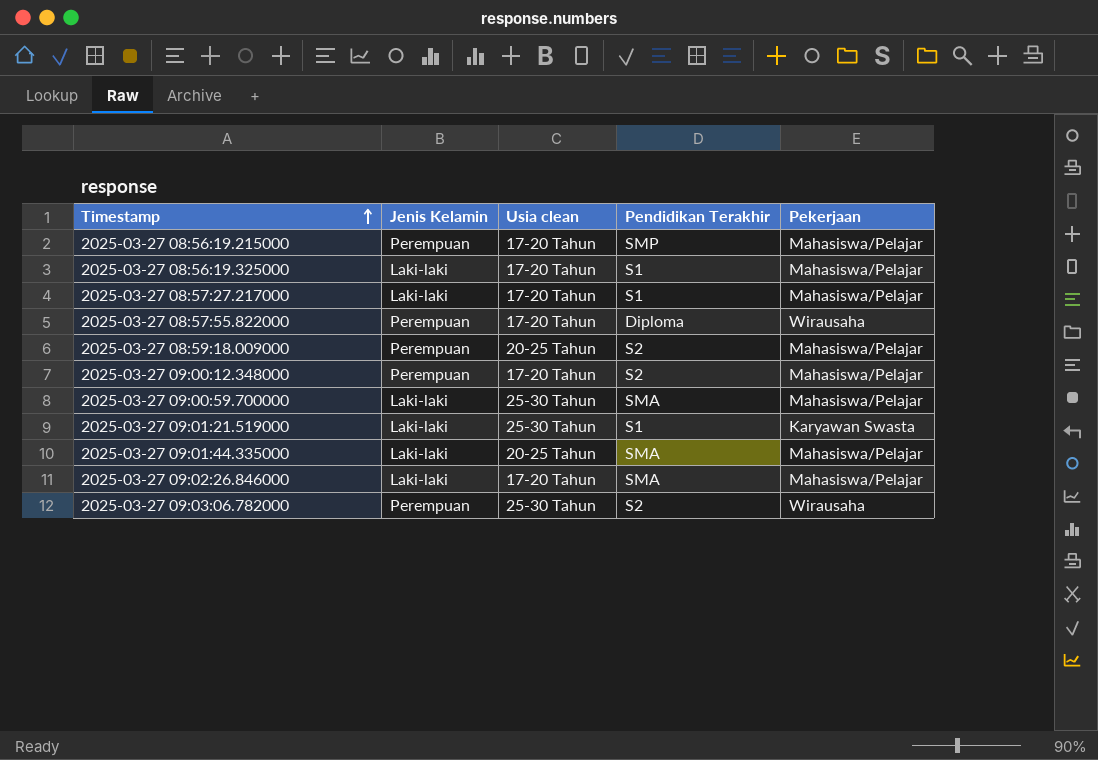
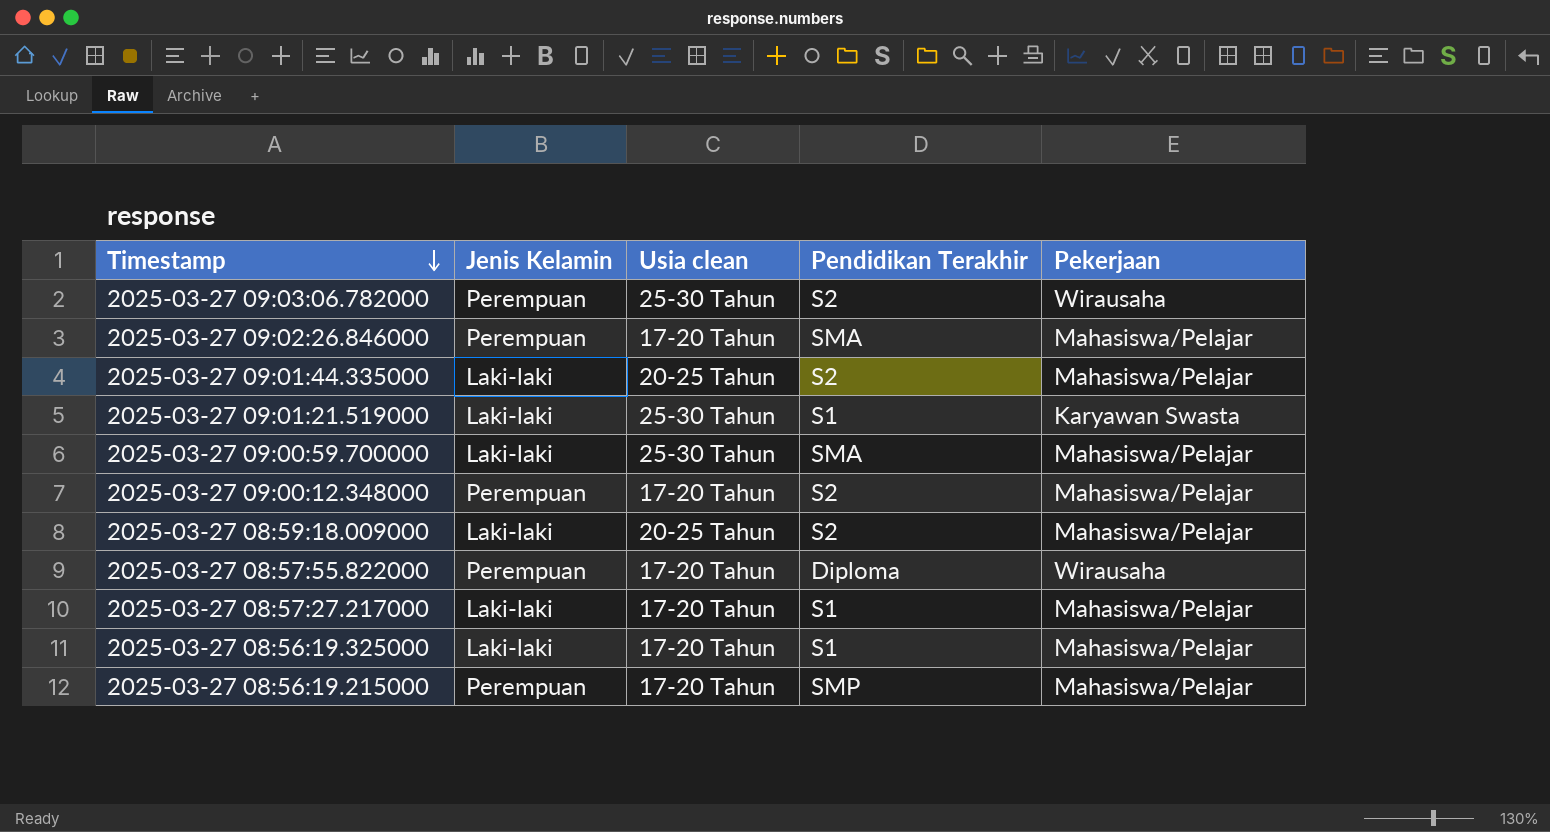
row order: Timestamp ascending -> Timestamp descending
2025-03-27 09:02:26.846000 | Jenis Kelamin: Laki-laki -> Perempuan
2025-03-27 09:01:44.335000 | Pendidikan Terakhir: SMA -> S2
2025-03-27 08:59:18.009000 | Jenis Kelamin: Perempuan -> Laki-laki

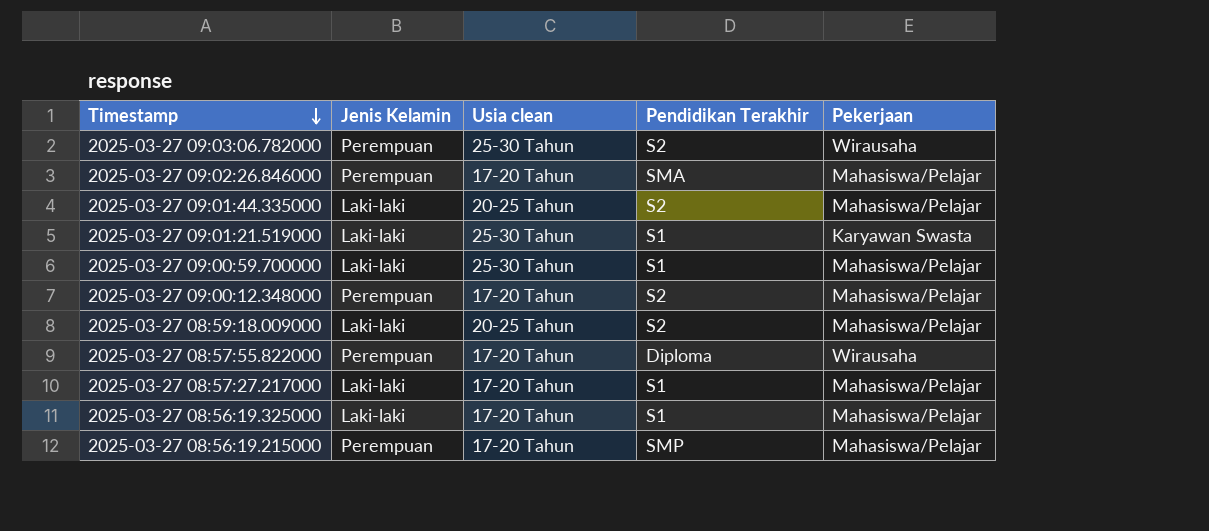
2025-03-27 09:00:59.700000 | Pendidikan Terakhir: SMA -> S1

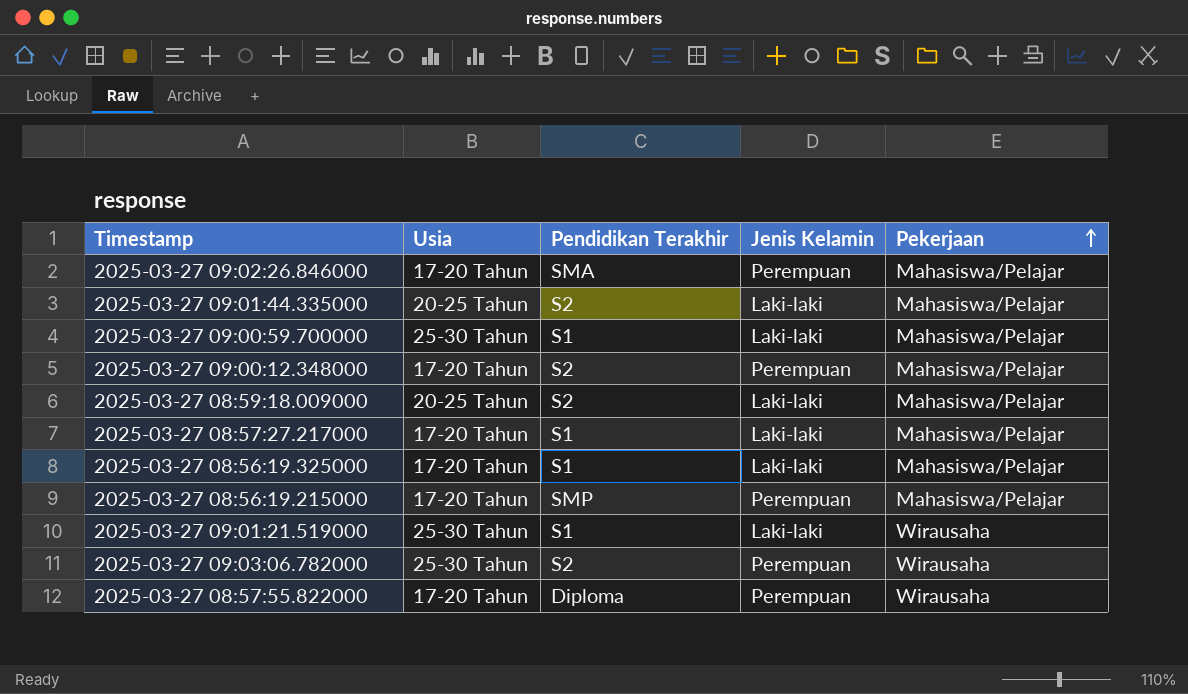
row order: Timestamp descending -> Pekerjaan ascending
column name: Usia clean -> Usia
column Jenis Kelamin | position: 2 -> 4
2025-03-27 09:01:21.519000 | Pekerjaan: Karyawan Swasta -> Wirausaha

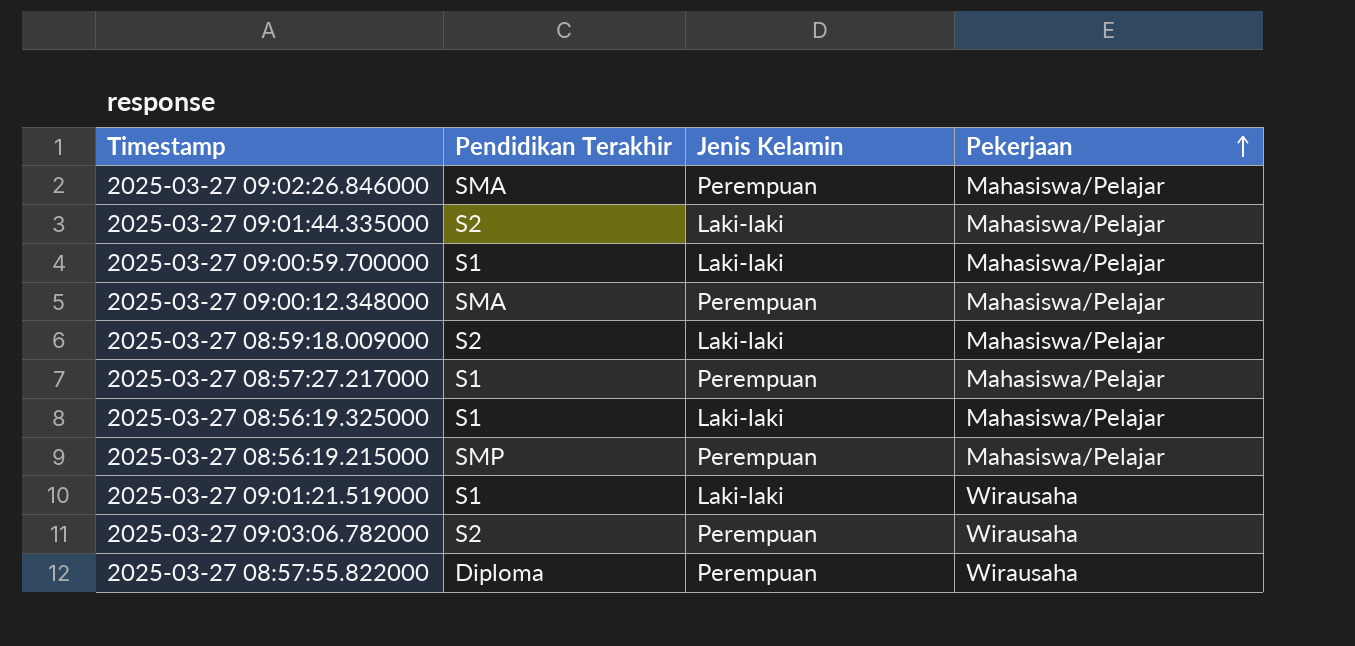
column Usia | position: 2 -> none
2025-03-27 09:00:12.348000 | Pendidikan Terakhir: S2 -> SMA
2025-03-27 08:57:27.217000 | Jenis Kelamin: Laki-laki -> Perempuan

